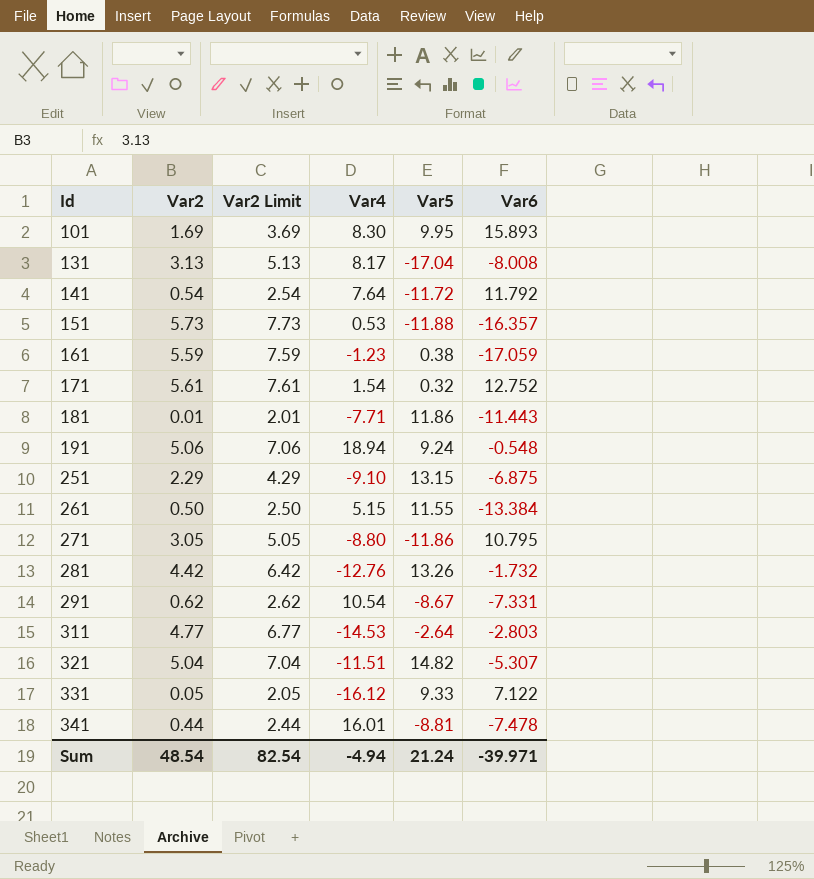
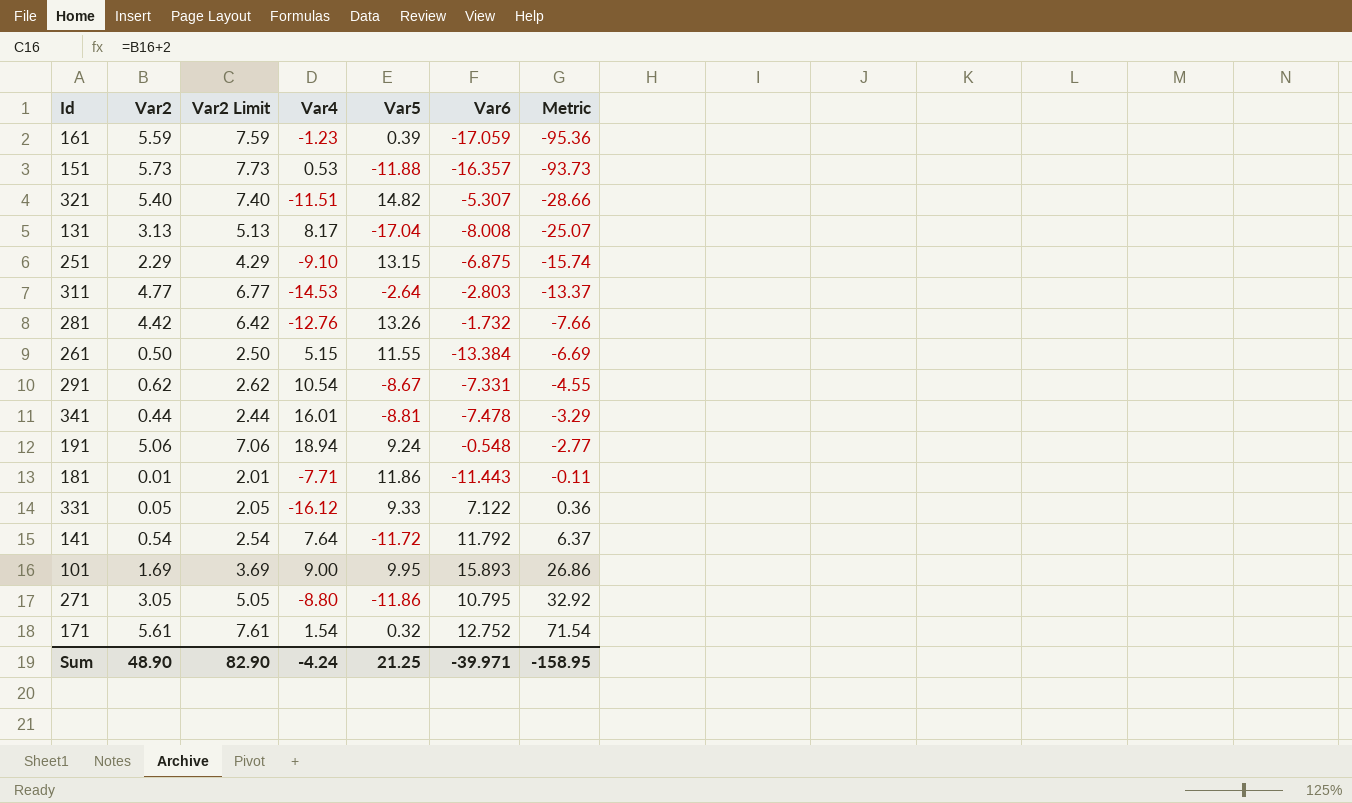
row order: Id ascending -> Metric ascending
column Metric | formula: none -> [Var2] * [Var6]
161 | Var5: 0.38 -> 0.39
321 | Var2: 5.04 -> 5.40
321 | Var2 Limit: 7.04 -> 7.40
101 | Var4: 8.30 -> 9.00
Sum | Var2: 48.54 -> 48.90
Sum | Var2 Limit: 82.54 -> 82.90
Sum | Var4: -4.94 -> -4.24
Sum | Var5: 21.24 -> 21.25

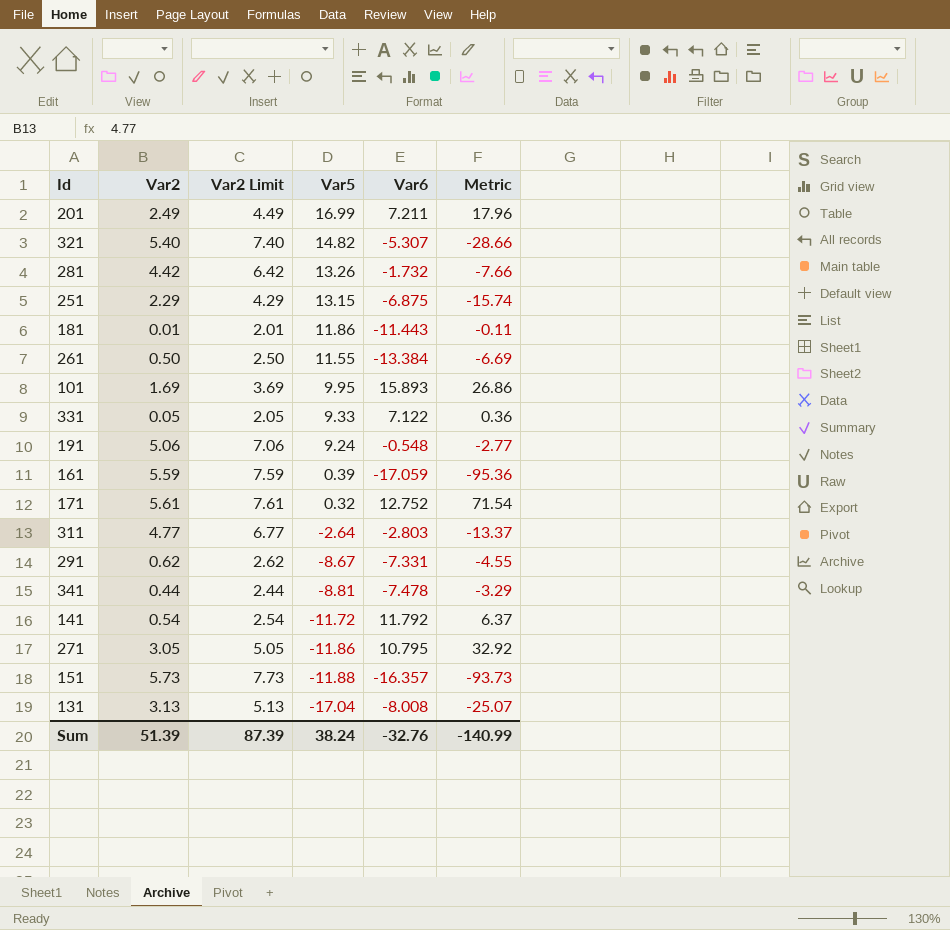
row order: Metric ascending -> Var5 descending
column Var4 | position: 4 -> none
row 201: none -> 2.49 | 4.49 | 16.99 | 7.211 | 17.96
Sum | Var2: 48.90 -> 51.39
Sum | Var2 Limit: 82.90 -> 87.39
Sum | Var5: 21.25 -> 38.24
Sum | Var6: -39.971 -> -32.76
Sum | Metric: -158.95 -> -140.99

